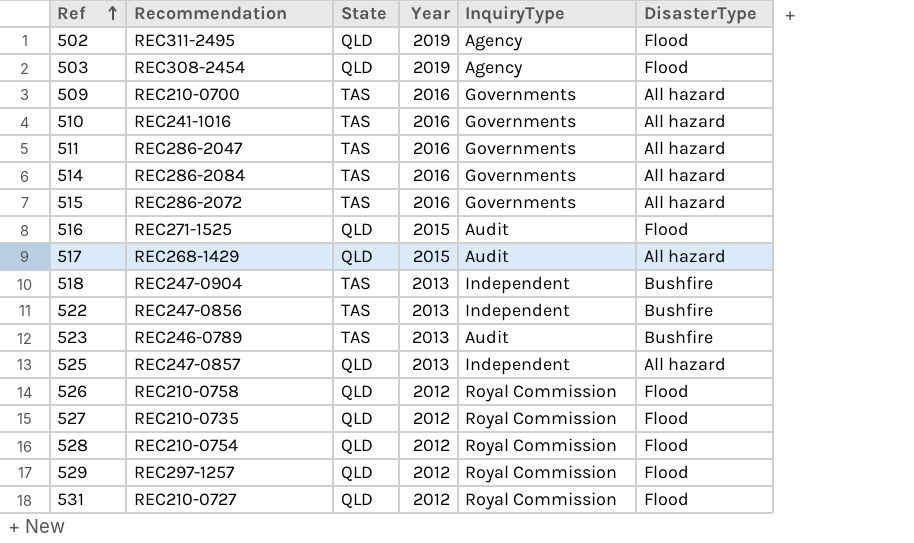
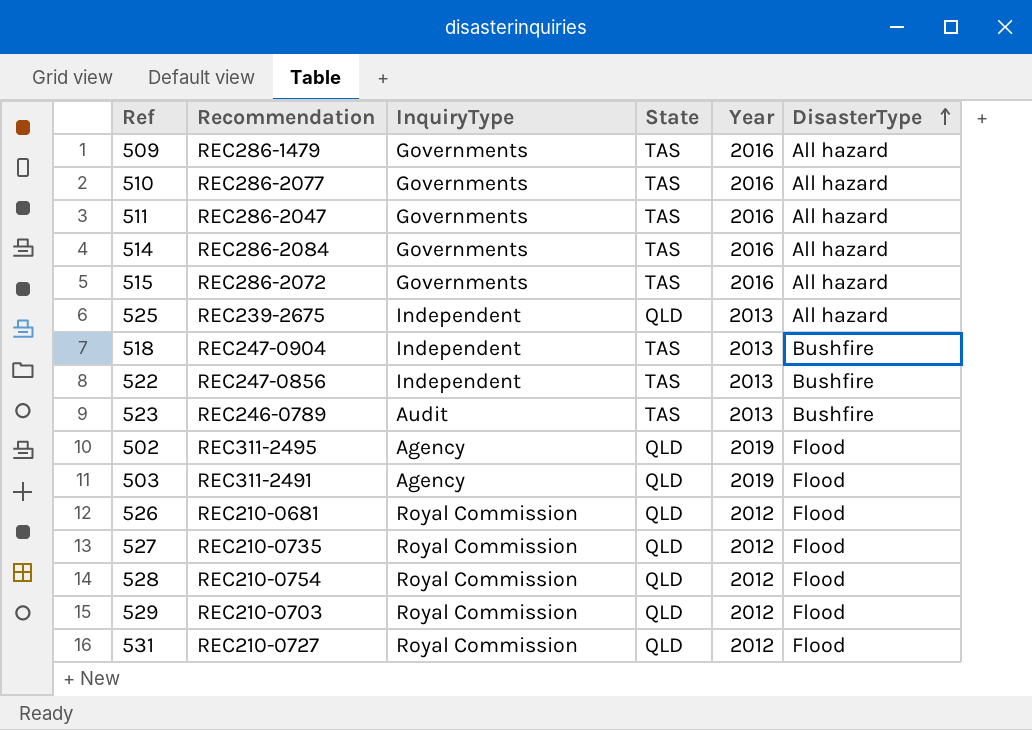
row order: Ref ascending -> DisasterType ascending
column InquiryType | position: 5 -> 3
row 516: REC271-1525 | QLD | 2015 | Audit | Flood -> none
row 517: REC268-1429 | QLD | 2015 | Audit | All hazard -> none
509 | Recommendation: REC210-0700 -> REC286-1479
510 | Recommendation: REC241-1016 -> REC286-2077
525 | Recommendation: REC247-0857 -> REC239-2675
503 | Recommendation: REC308-2454 -> REC311-2491
526 | Recommendation: REC210-0758 -> REC210-0681
529 | Recommendation: REC297-1257 -> REC210-0703

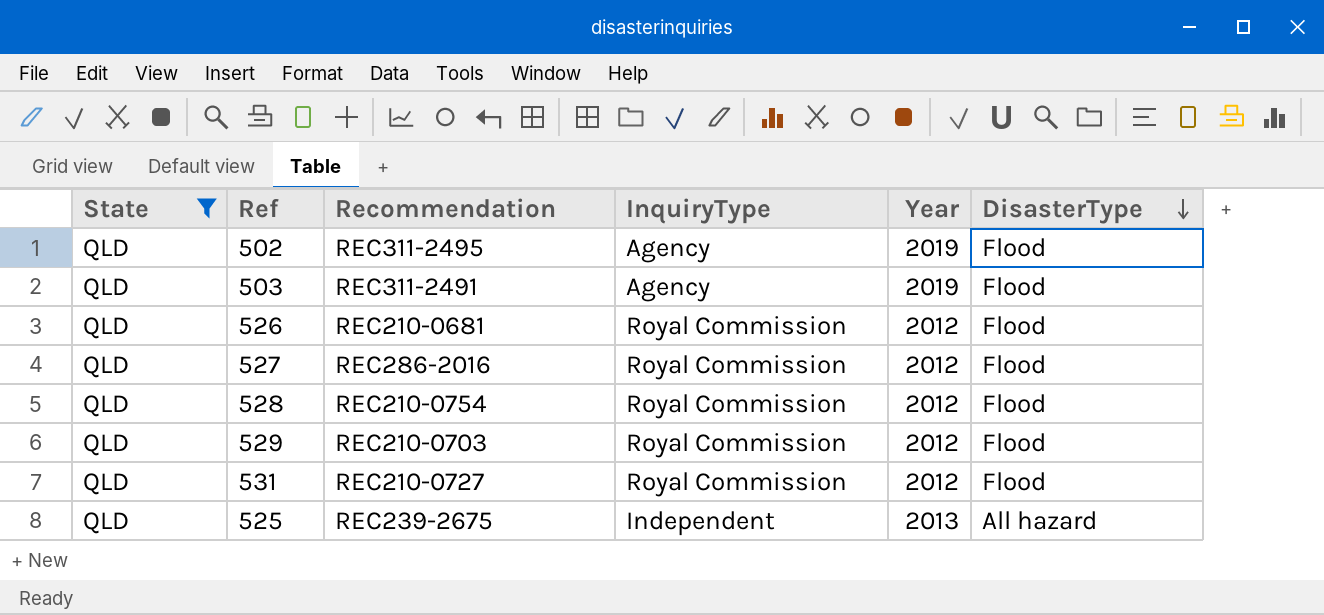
filter: none -> State = QLD
row order: DisasterType ascending -> DisasterType descending
column State | position: 4 -> 1
527 | Recommendation: REC210-0735 -> REC286-2016

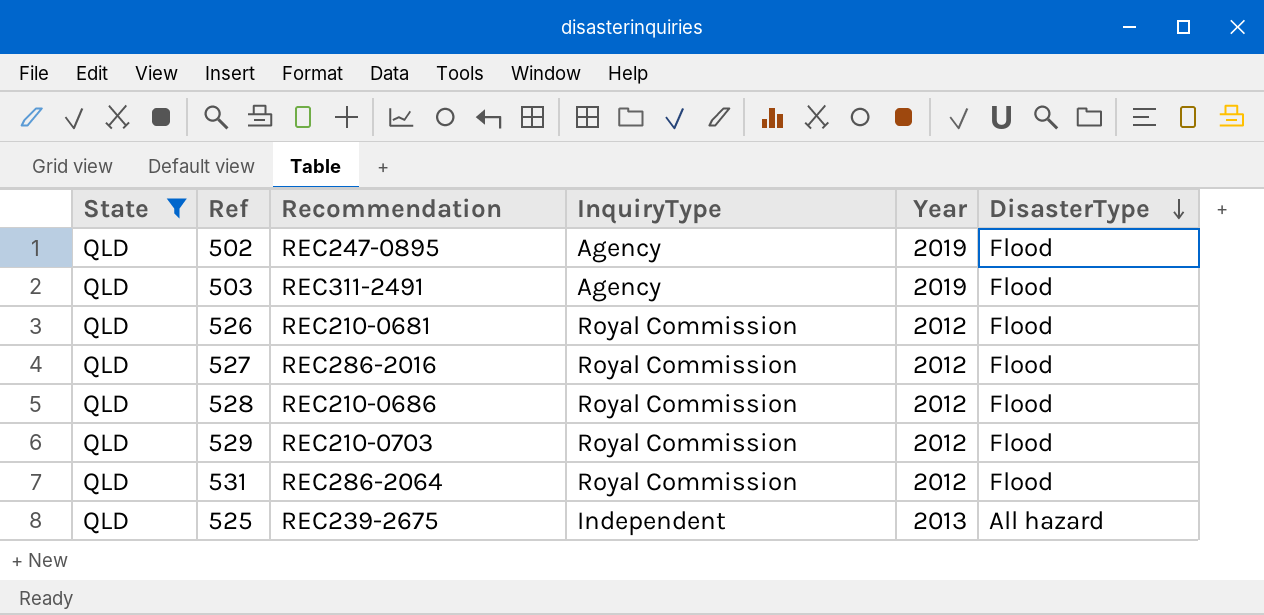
502 | Recommendation: REC311-2495 -> REC247-0895
528 | Recommendation: REC210-0754 -> REC210-0686
531 | Recommendation: REC210-0727 -> REC286-2064

